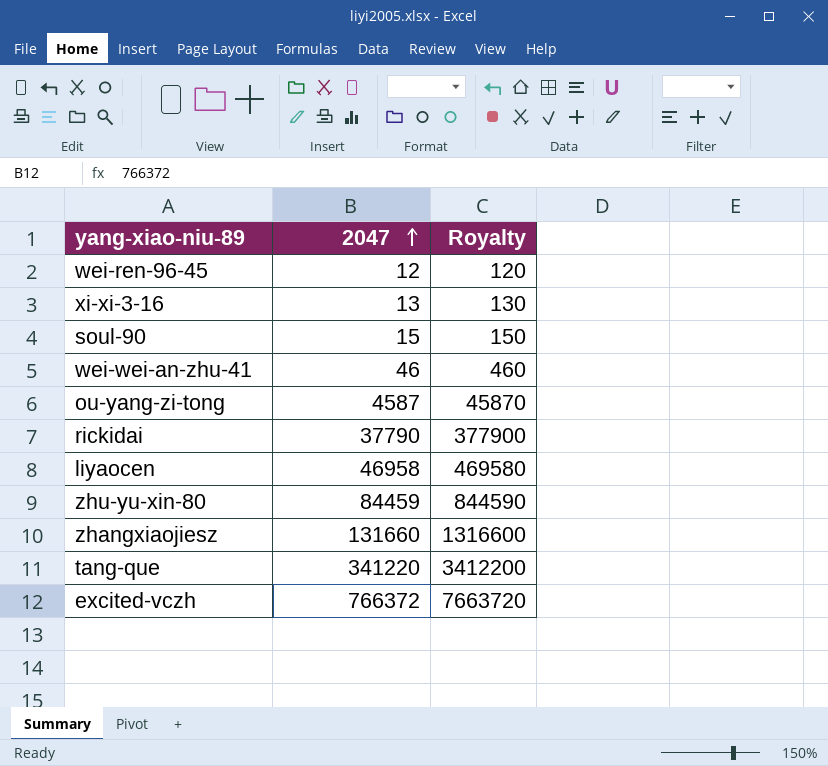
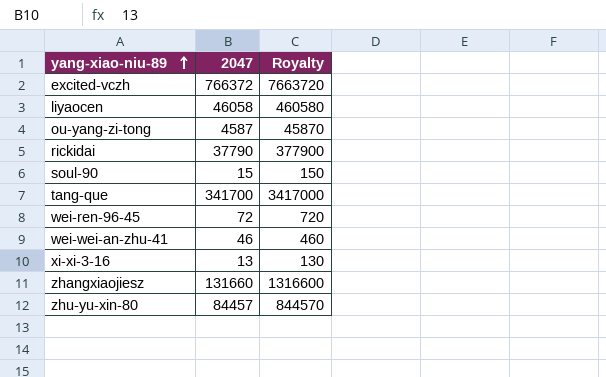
row order: 2047 ascending -> yang-xiao-niu-89 ascending
liyaocen | 2047: 46958 -> 46058
liyaocen | Royalty: 469580 -> 460580
tang-que | 2047: 341220 -> 341700
tang-que | Royalty: 3412200 -> 3417000
wei-ren-96-45 | 2047: 12 -> 72
wei-ren-96-45 | Royalty: 120 -> 720
zhu-yu-xin-80 | 2047: 84459 -> 84457
zhu-yu-xin-80 | Royalty: 844590 -> 844570

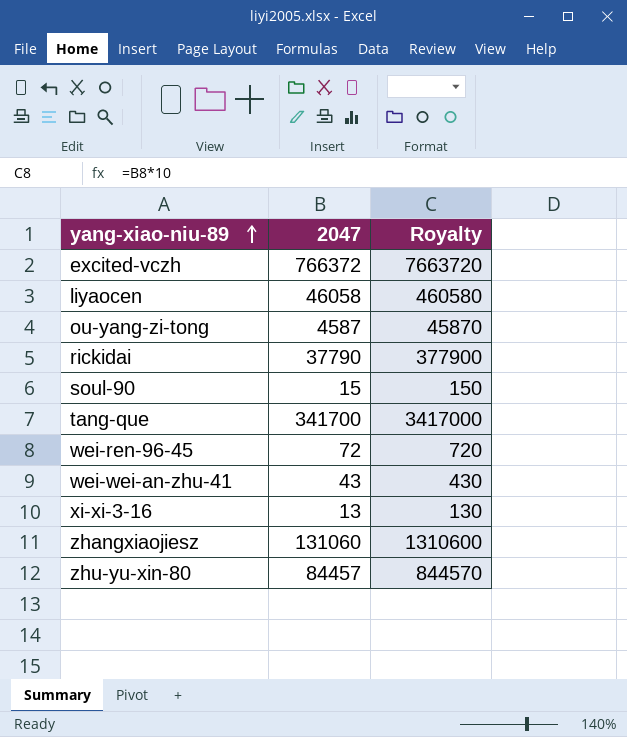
wei-wei-an-zhu-41 | 2047: 46 -> 43
wei-wei-an-zhu-41 | Royalty: 460 -> 430
zhangxiaojiesz | 2047: 131660 -> 131060
zhangxiaojiesz | Royalty: 1316600 -> 1310600

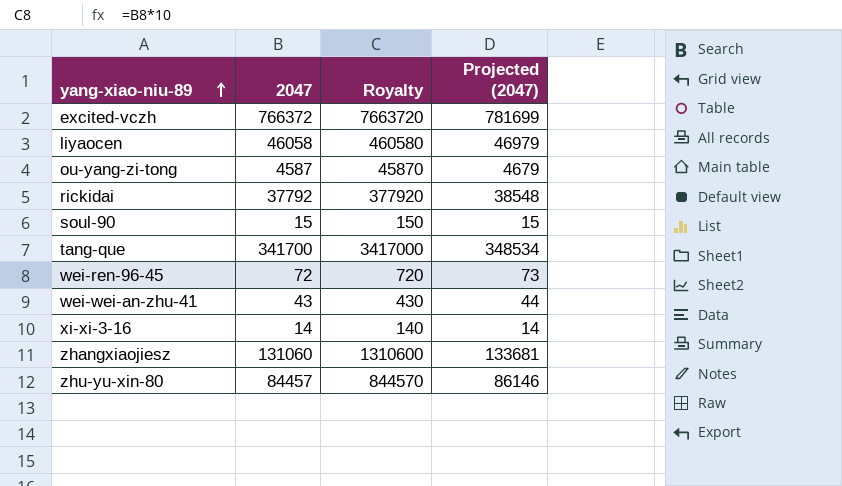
column Projected (2047) | formula: none -> [2047] * 1.02
rickidai | 2047: 37790 -> 37792
rickidai | Royalty: 377900 -> 377920
xi-xi-3-16 | 2047: 13 -> 14
xi-xi-3-16 | Royalty: 130 -> 140

